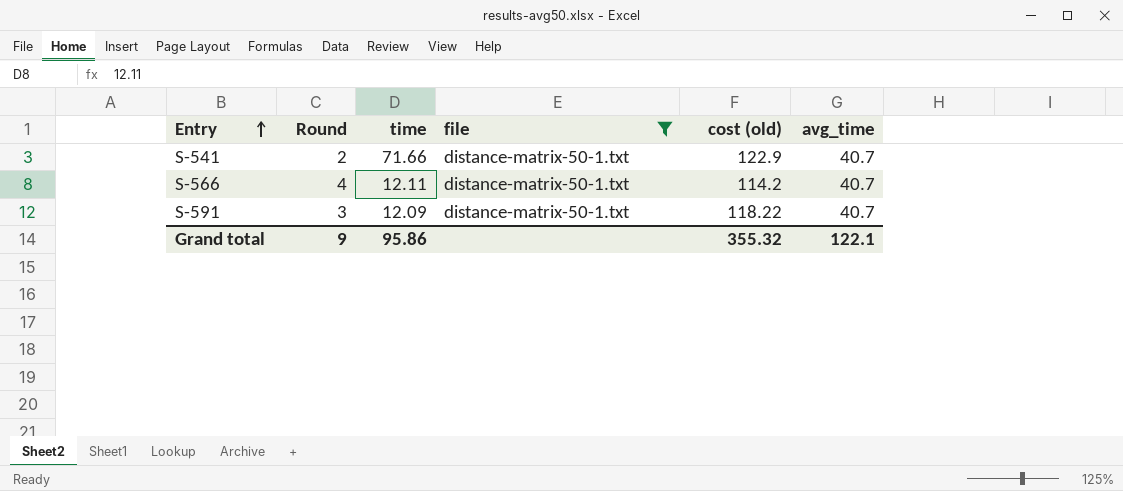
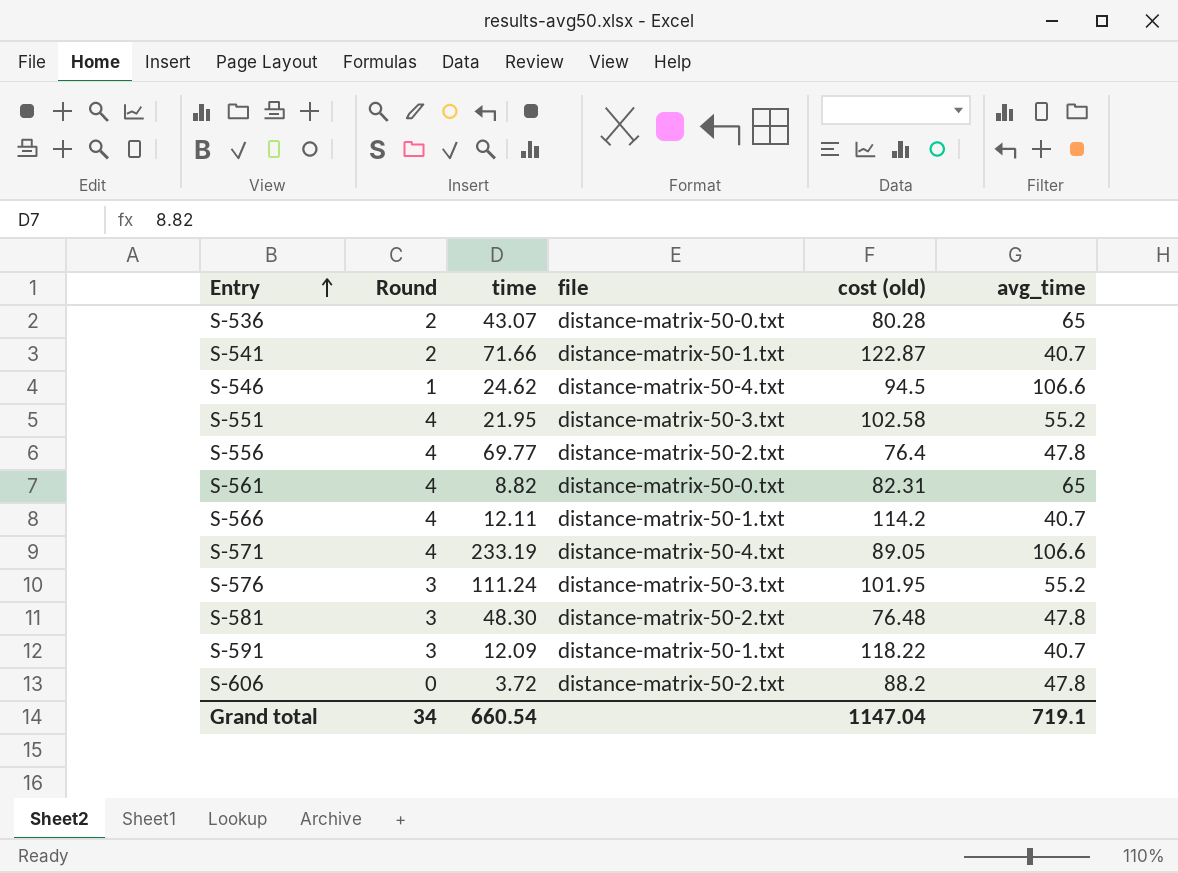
filter: file = distance-matrix-50-1.txt -> none
S-541 | cost (old): 122.9 -> 122.87
Grand total | Round: 9 -> 34
Grand total | time: 95.86 -> 660.54
Grand total | cost (old): 355.32 -> 1147.04
Grand total | avg_time: 122.1 -> 719.1

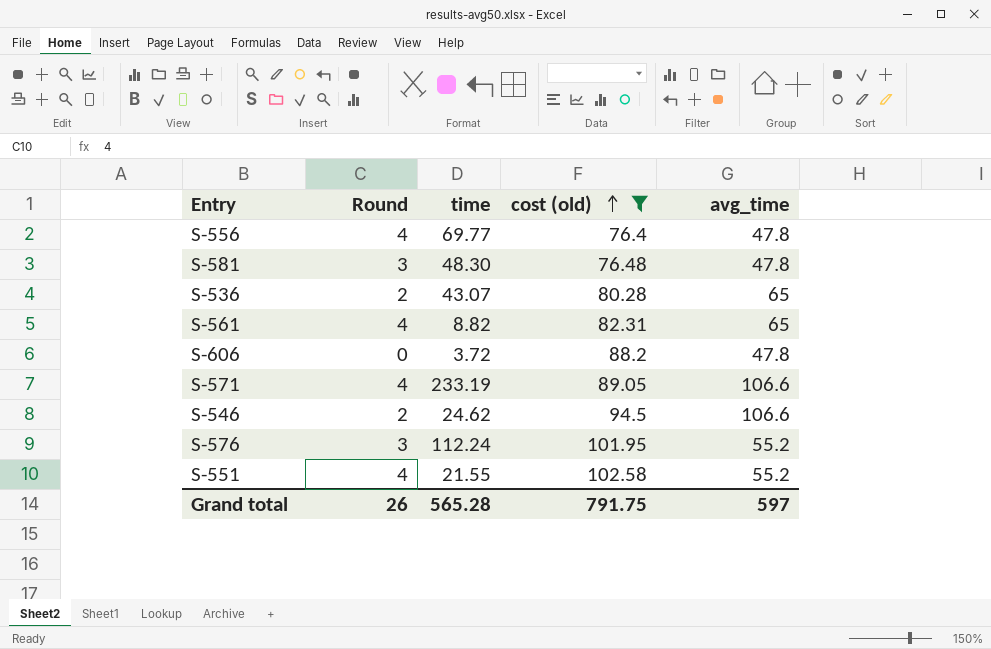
filter: none -> cost (old) <= 102.58
row order: Entry ascending -> cost (old) ascending
column file | position: 4 -> none
S-546 | Round: 1 -> 2
S-576 | time: 111.24 -> 112.24
S-551 | time: 21.95 -> 21.55
Grand total | Round: 34 -> 26
Grand total | time: 660.54 -> 565.28
Grand total | cost (old): 1147.04 -> 791.75
Grand total | avg_time: 719.1 -> 597

